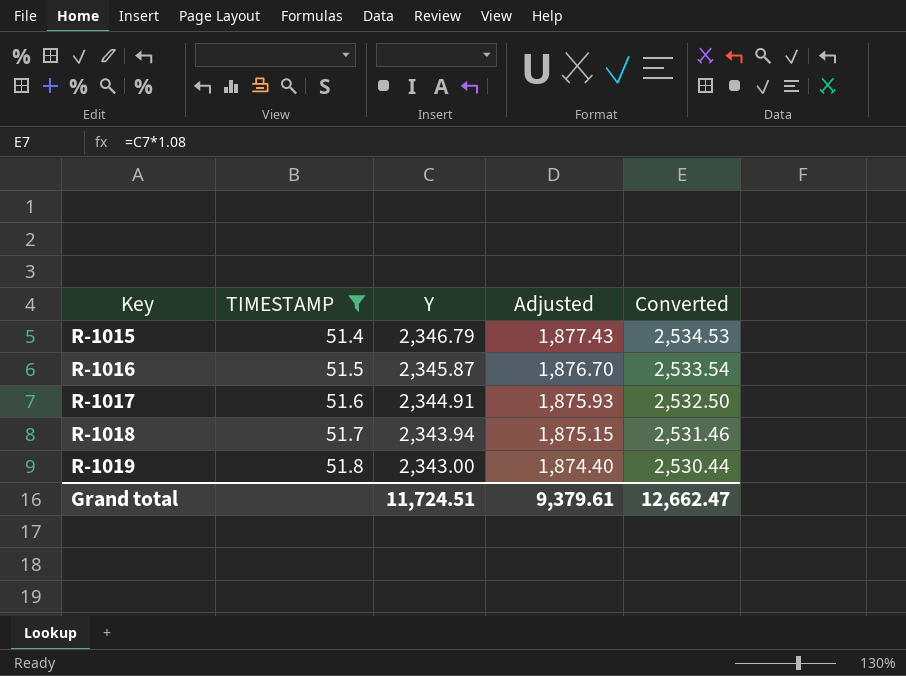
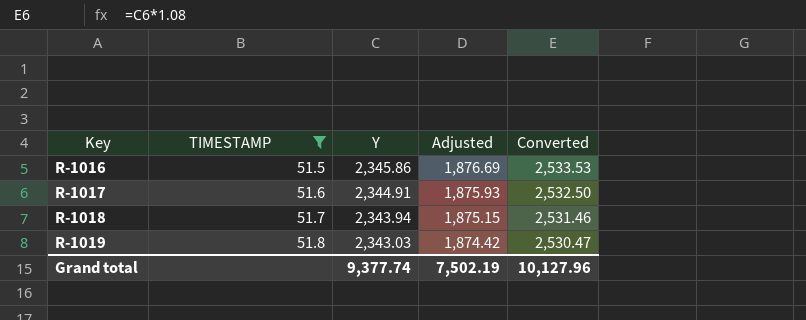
row R-1015: 51.4 | 2,346.79 | 1,877.43 | 2,534.53 -> none
R-1016 | Y: 2,345.87 -> 2,345.86
R-1016 | Adjusted: 1,876.70 -> 1,876.69
R-1016 | Converted: 2,533.54 -> 2,533.53
R-1019 | Y: 2,343.00 -> 2,343.03
R-1019 | Adjusted: 1,874.40 -> 1,874.42
R-1019 | Converted: 2,530.44 -> 2,530.47
Grand total | Y: 11,724.51 -> 9,377.74
Grand total | Adjusted: 9,379.61 -> 7,502.19
Grand total | Converted: 12,662.47 -> 10,127.96

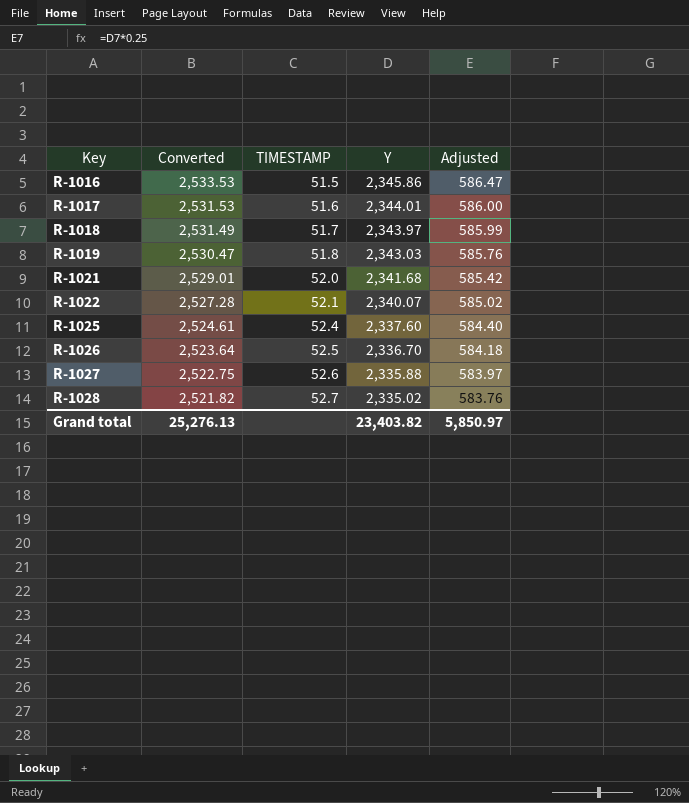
filter: TIMESTAMP <= 51.8 -> none
column Converted | position: 5 -> 2
column Adjusted | formula: [Y] * 0.8 -> [Y] * 0.25
R-1017 | Converted: 2,532.50 -> 2,531.53
R-1017 | Y: 2,344.91 -> 2,344.01
R-1018 | Converted: 2,531.46 -> 2,531.49
R-1018 | Y: 2,343.94 -> 2,343.97
Grand total | Converted: 10,127.96 -> 25,276.13
Grand total | Y: 9,377.74 -> 23,403.82
Grand total | Adjusted: 7,502.19 -> 5,850.97

